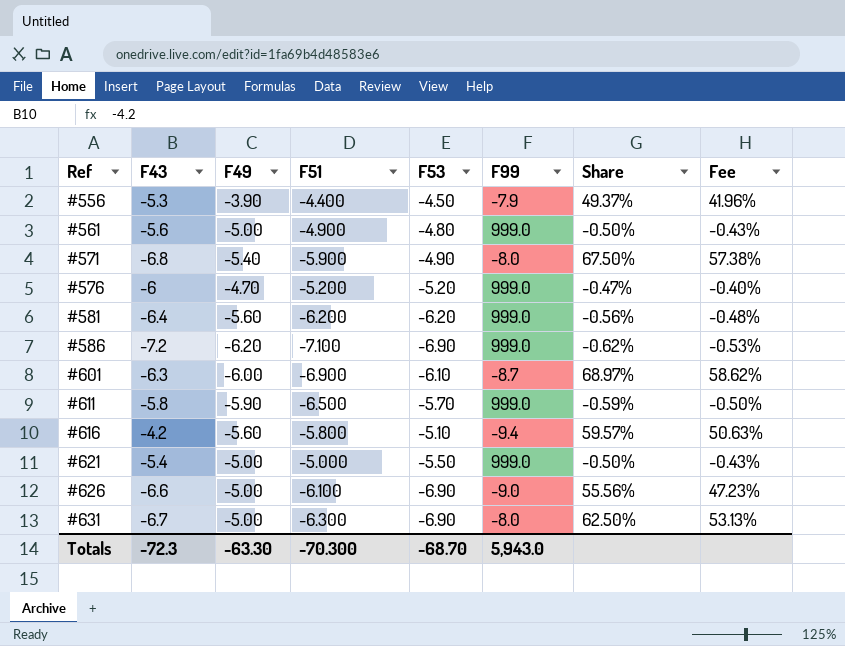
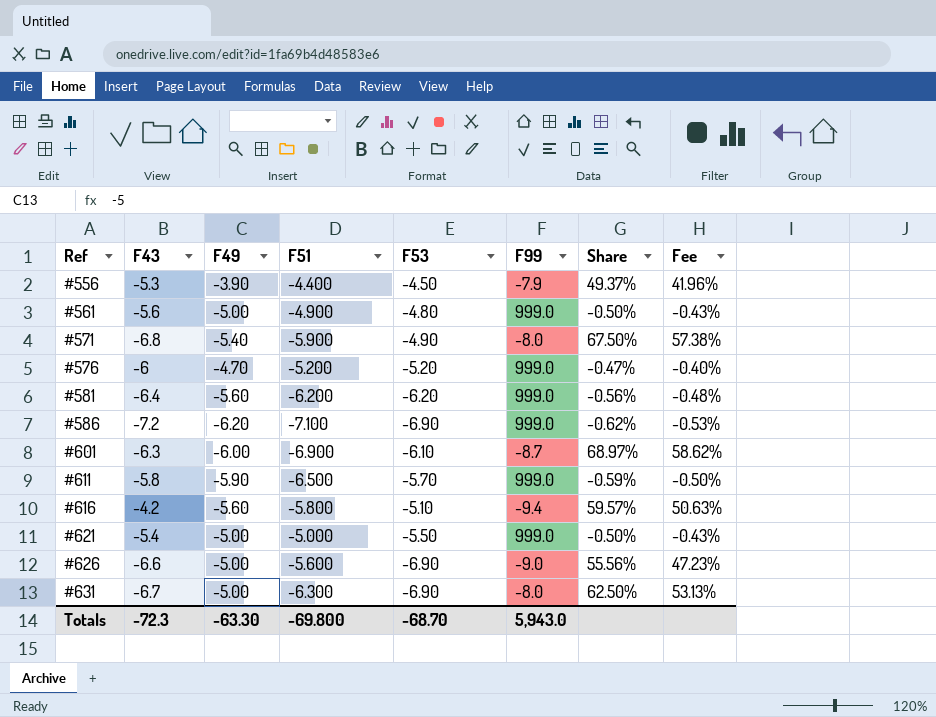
#626 | F51: -6.100 -> -5.600
Totals | F51: -70.300 -> -69.800

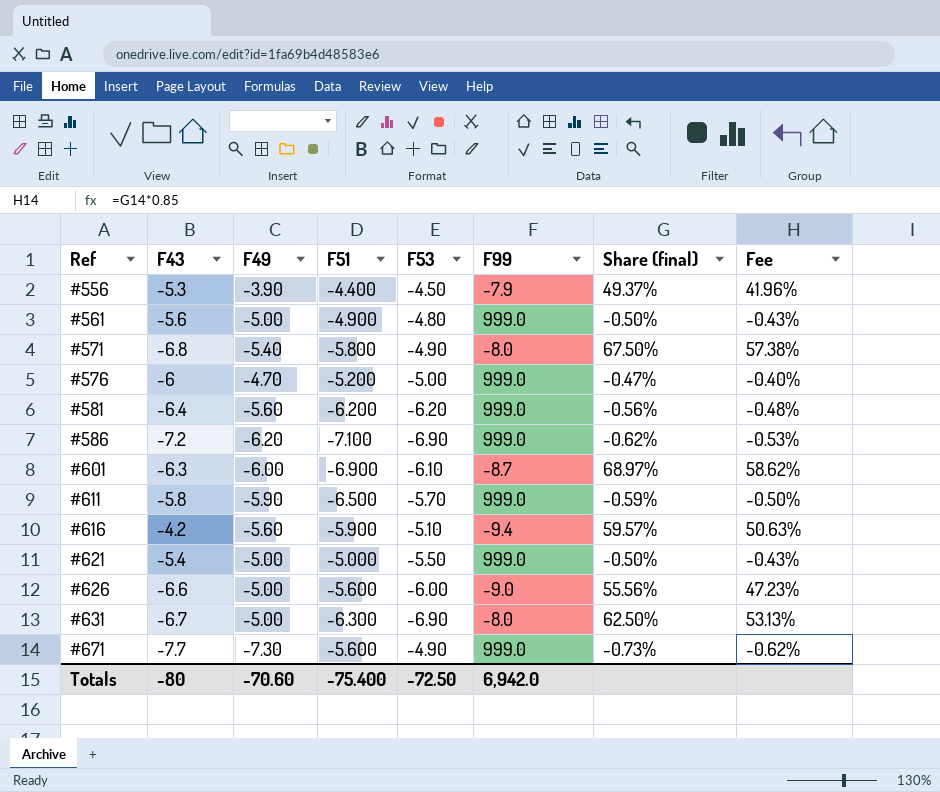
column name: Share -> Share (final)
#571 | F51: -5.900 -> -5.800
#576 | F53: -5.20 -> -5.00
#616 | F51: -5.800 -> -5.900
#626 | F53: -6.90 -> -6.00
row #671: none -> -7.7 | -7.30 | -5.600 | -4.90 | 999.0 | -0.73% | -0.62%
Totals | F43: -72.3 -> -80
Totals | F49: -63.30 -> -70.60
Totals | F51: -69.800 -> -75.400
Totals | F53: -68.70 -> -72.50
Totals | F99: 5,943.0 -> 6,942.0

